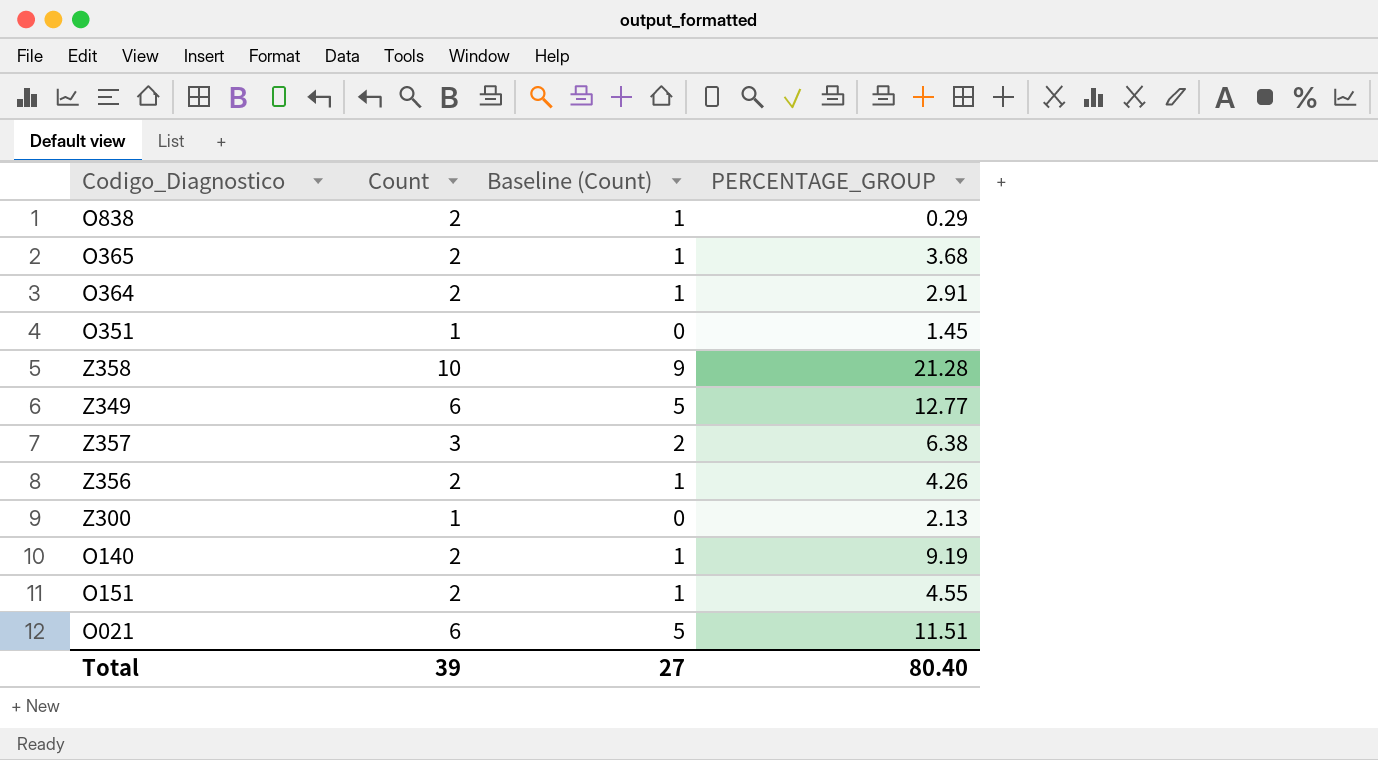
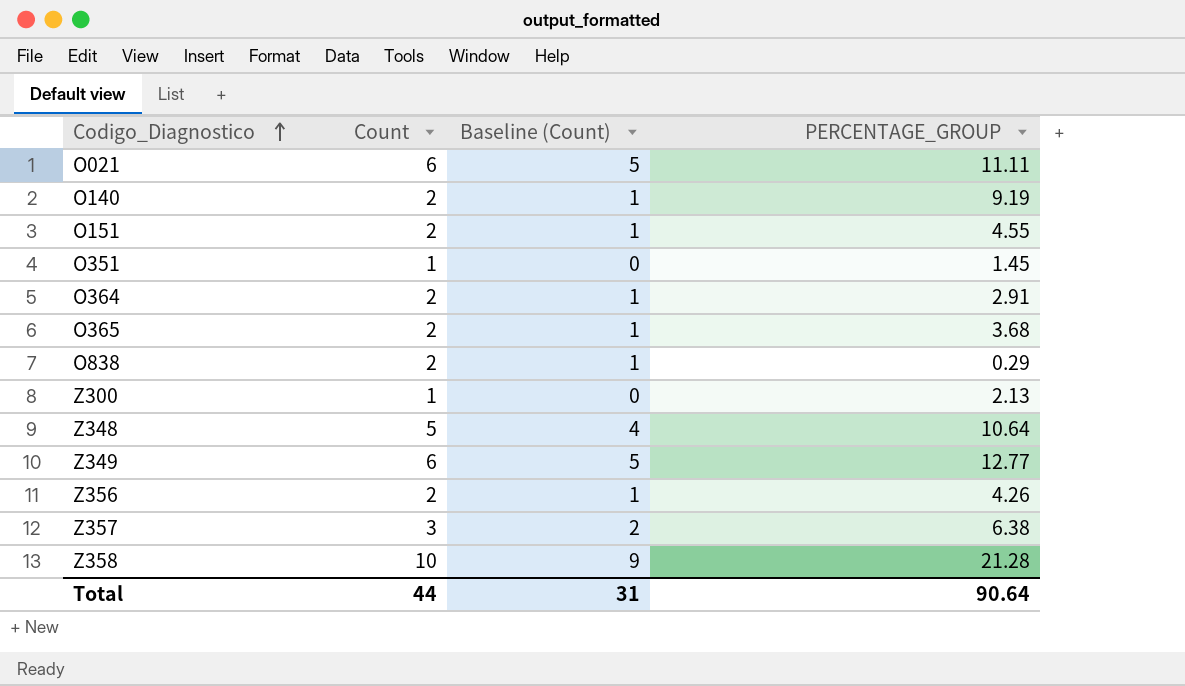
row order: none -> Codigo_Diagnostico ascending
O021 | PERCENTAGE_GROUP: 11.51 -> 11.11
row Z348: none -> 5 | 4 | 10.64
Total | Count: 39 -> 44
Total | Baseline (Count): 27 -> 31
Total | PERCENTAGE_GROUP: 80.40 -> 90.64

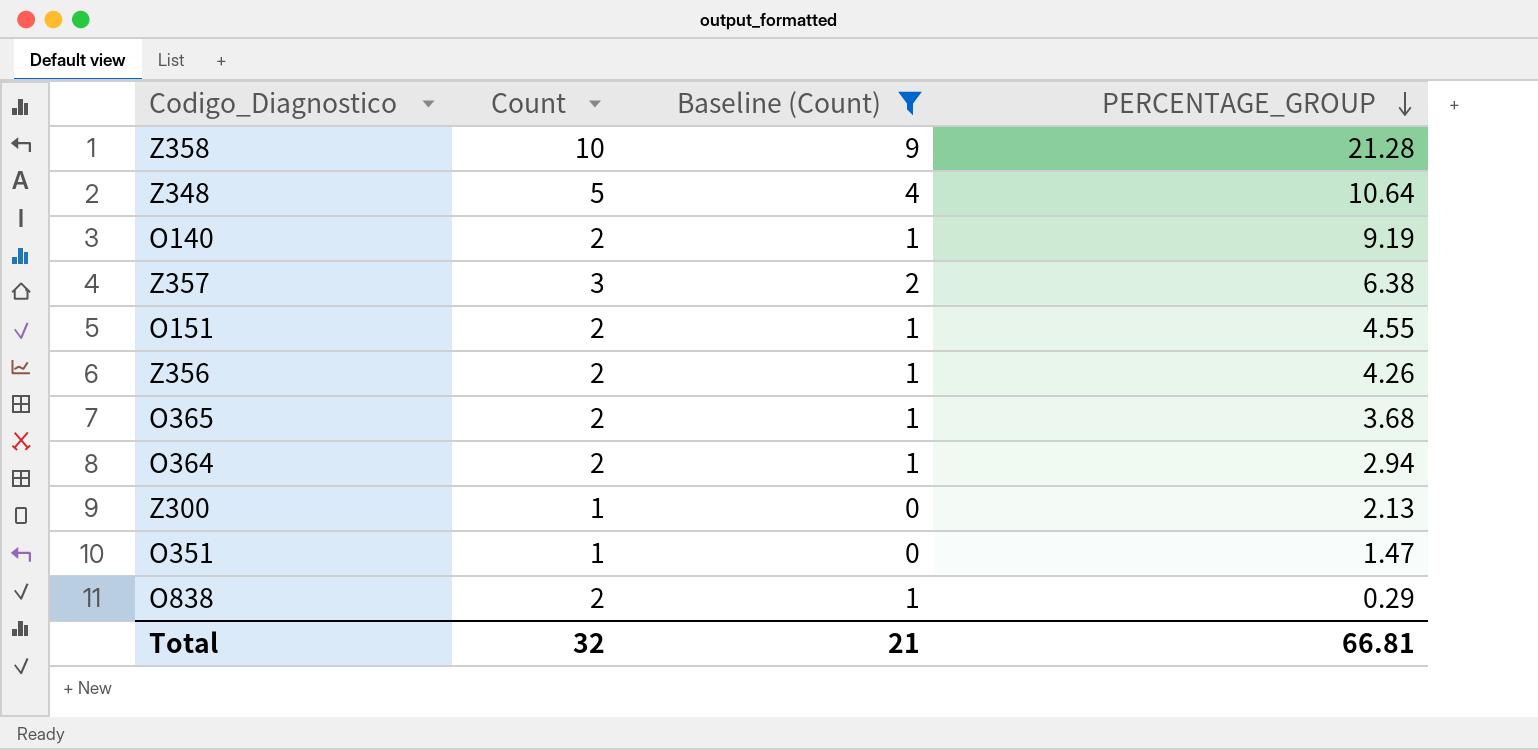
filter: none -> Baseline (Count) != 5
row order: Codigo_Diagnostico ascending -> PERCENTAGE_GROUP descending
O364 | PERCENTAGE_GROUP: 2.91 -> 2.94
O351 | PERCENTAGE_GROUP: 1.45 -> 1.47
Total | Count: 44 -> 32
Total | Baseline (Count): 31 -> 21
Total | PERCENTAGE_GROUP: 90.64 -> 66.81

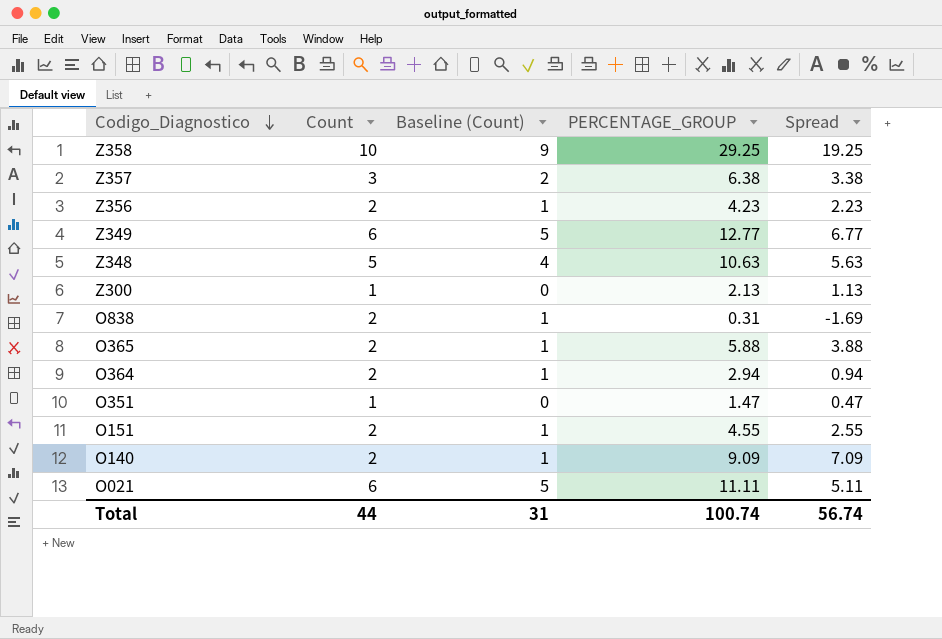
filter: Baseline (Count) != 5 -> none
row order: PERCENTAGE_GROUP descending -> Codigo_Diagnostico descending
column Spread | formula: none -> [PERCENTAGE_GROUP] - [Count]
Z358 | PERCENTAGE_GROUP: 21.28 -> 29.25
Z356 | PERCENTAGE_GROUP: 4.26 -> 4.23
Z348 | PERCENTAGE_GROUP: 10.64 -> 10.63
O838 | PERCENTAGE_GROUP: 0.29 -> 0.31
O365 | PERCENTAGE_GROUP: 3.68 -> 5.88
O140 | PERCENTAGE_GROUP: 9.19 -> 9.09
Total | Count: 32 -> 44
Total | Baseline (Count): 21 -> 31
Total | PERCENTAGE_GROUP: 66.81 -> 100.74

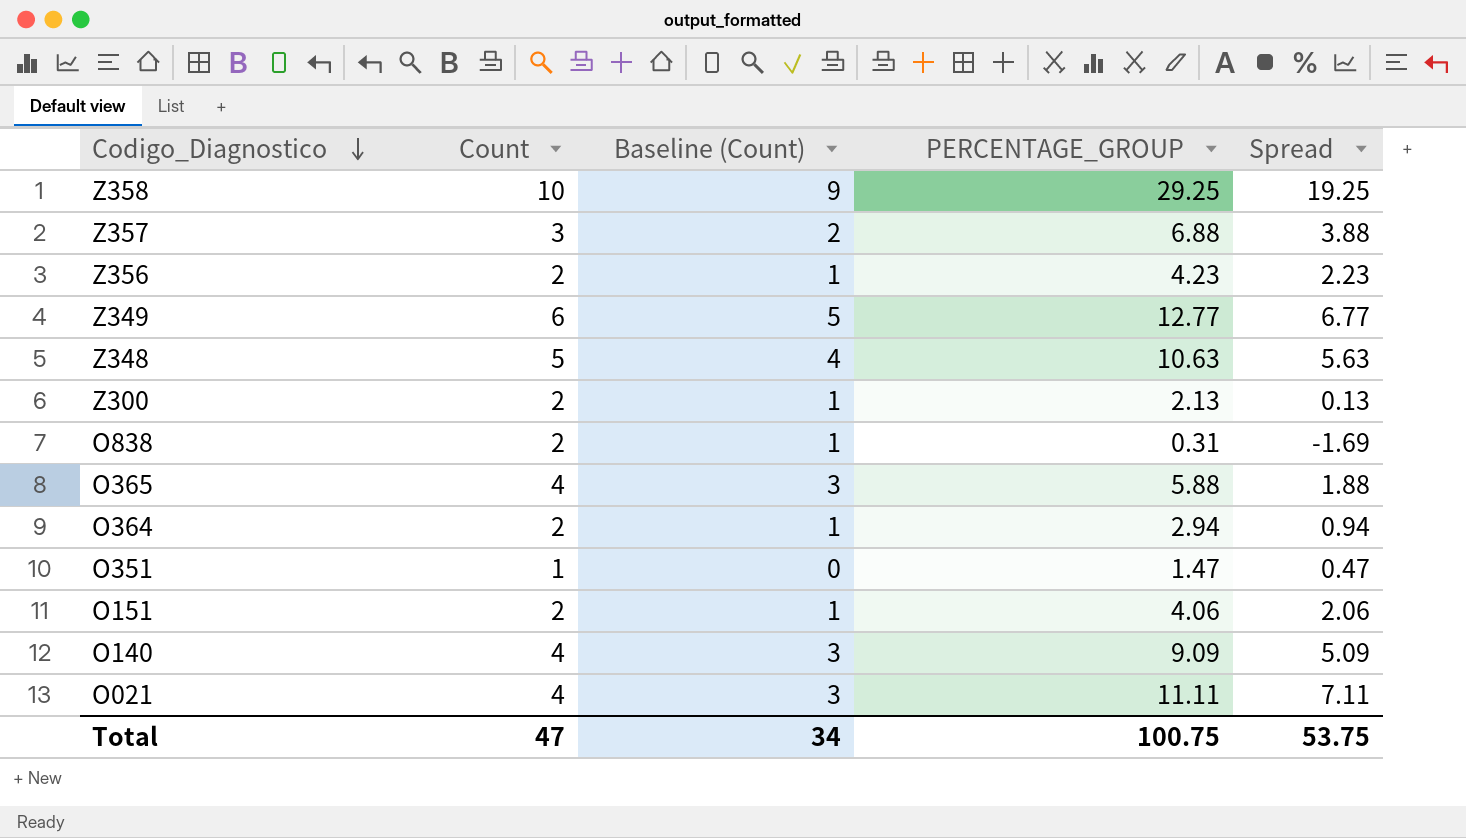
Z357 | PERCENTAGE_GROUP: 6.38 -> 6.88
Z357 | Spread: 3.38 -> 3.88
Z300 | Count: 1 -> 2
Z300 | Baseline (Count): 0 -> 1
Z300 | Spread: 1.13 -> 0.13
O365 | Count: 2 -> 4
O365 | Baseline (Count): 1 -> 3
O365 | Spread: 3.88 -> 1.88
O151 | PERCENTAGE_GROUP: 4.55 -> 4.06
O151 | Spread: 2.55 -> 2.06
O140 | Count: 2 -> 4
O140 | Baseline (Count): 1 -> 3
O140 | Spread: 7.09 -> 5.09
O021 | Count: 6 -> 4
O021 | Baseline (Count): 5 -> 3
O021 | Spread: 5.11 -> 7.11
Total | Count: 44 -> 47
Total | Baseline (Count): 31 -> 34
Total | PERCENTAGE_GROUP: 100.74 -> 100.75
Total | Spread: 56.74 -> 53.75

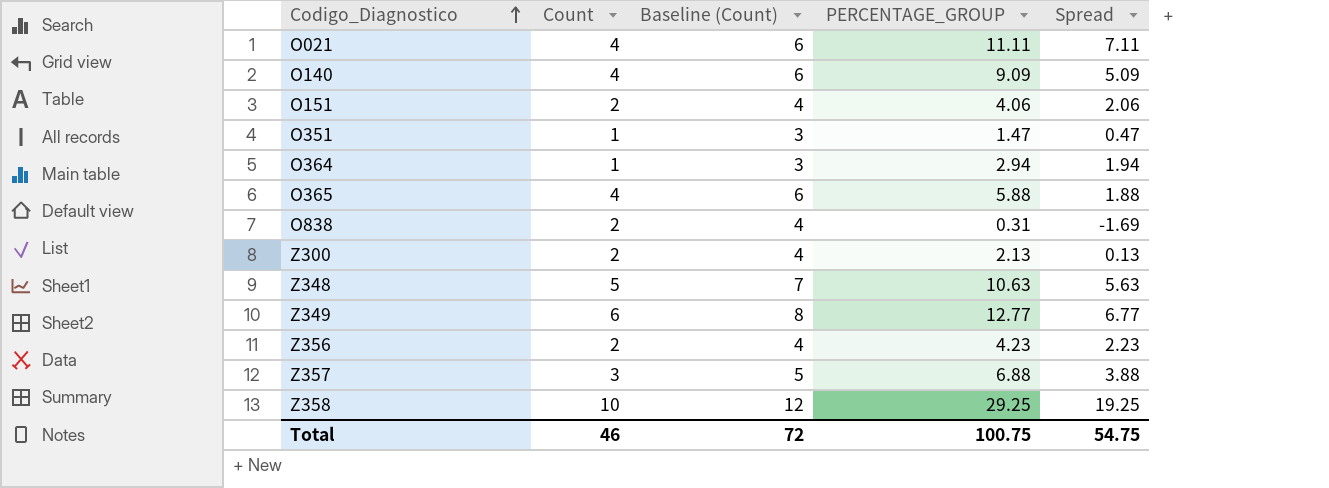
row order: Codigo_Diagnostico descending -> Codigo_Diagnostico ascending
column Baseline (Count) | formula: [Count] - 1 -> [Count] + 2
O364 | Count: 2 -> 1
O364 | Spread: 0.94 -> 1.94
Total | Count: 47 -> 46
Total | Baseline (Count): 34 -> 72
Total | Spread: 53.75 -> 54.75

